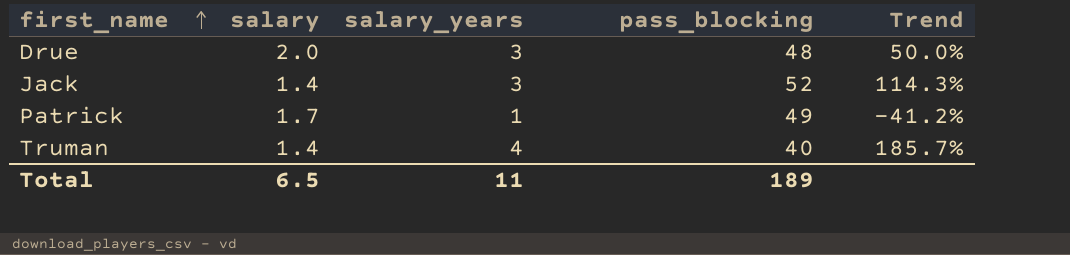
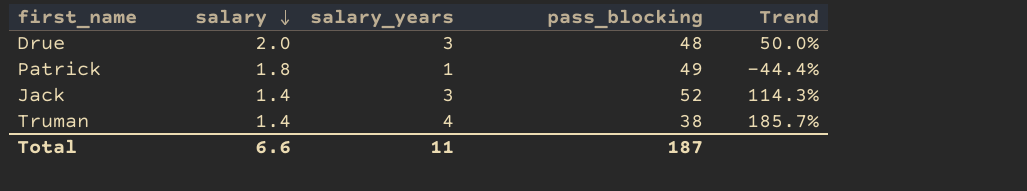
row order: first_name ascending -> salary descending
Patrick | salary: 1.7 -> 1.8
Patrick | Trend: -41.2% -> -44.4%
Truman | pass_blocking: 40 -> 38
Total | salary: 6.5 -> 6.6
Total | pass_blocking: 189 -> 187

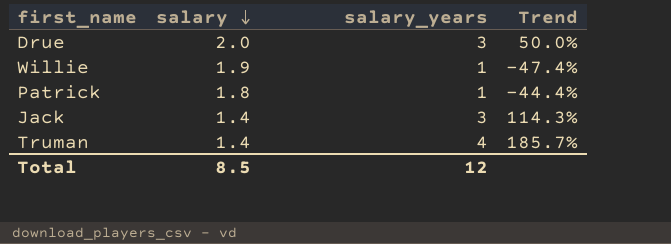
column pass_blocking | position: 4 -> none
row Willie: none -> 1.9 | 1 | -47.4%
Total | salary: 6.6 -> 8.5
Total | salary_years: 11 -> 12

